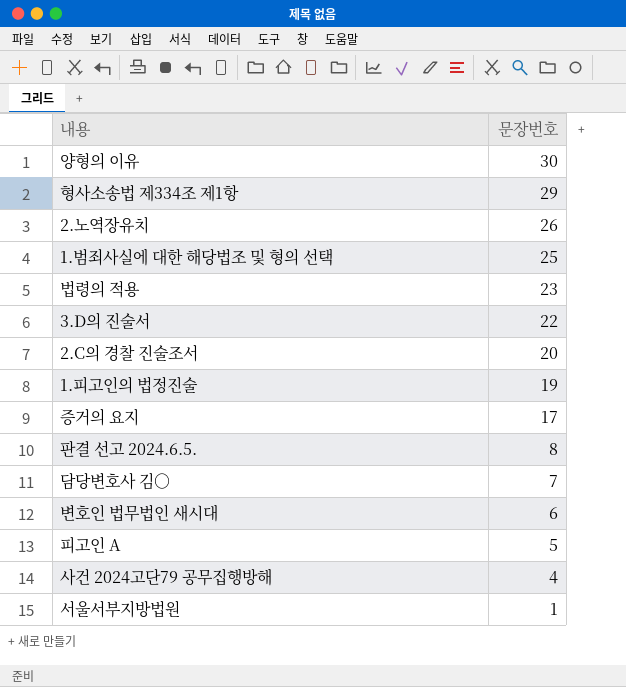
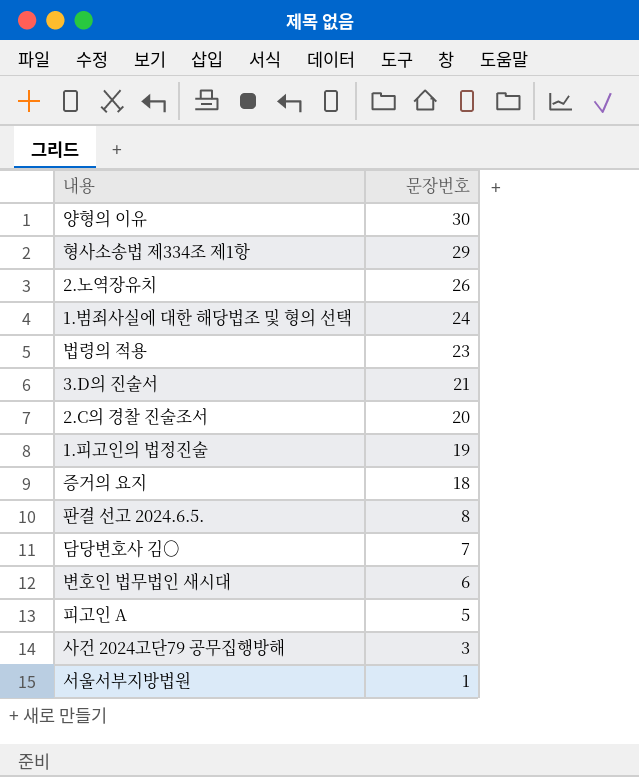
1.범죄사실에 대한 해당법조 및 형의 선택 | 문장번호: 25 -> 24
3.D의 진술서 | 문장번호: 22 -> 21
증거의 요지 | 문장번호: 17 -> 18
사건 2024고단79 공무집행방해 | 문장번호: 4 -> 3

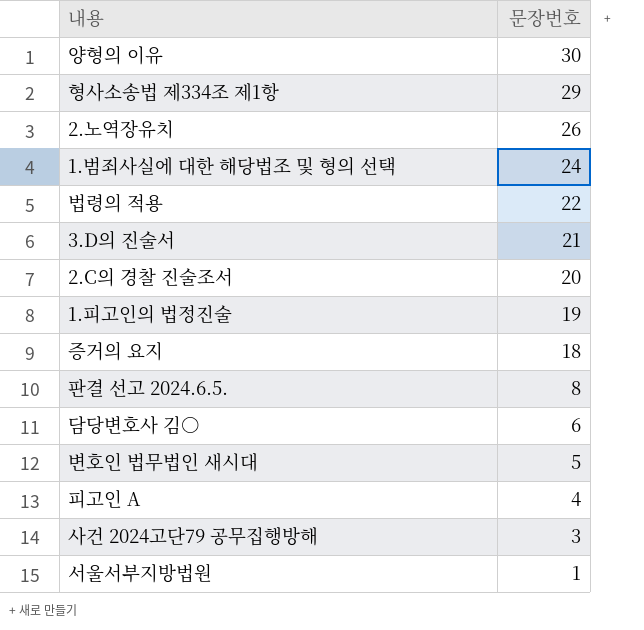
법령의 적용 | 문장번호: 23 -> 22
담당변호사 김○ | 문장번호: 7 -> 6
변호인 법무법인 새시대 | 문장번호: 6 -> 5
피고인 A | 문장번호: 5 -> 4

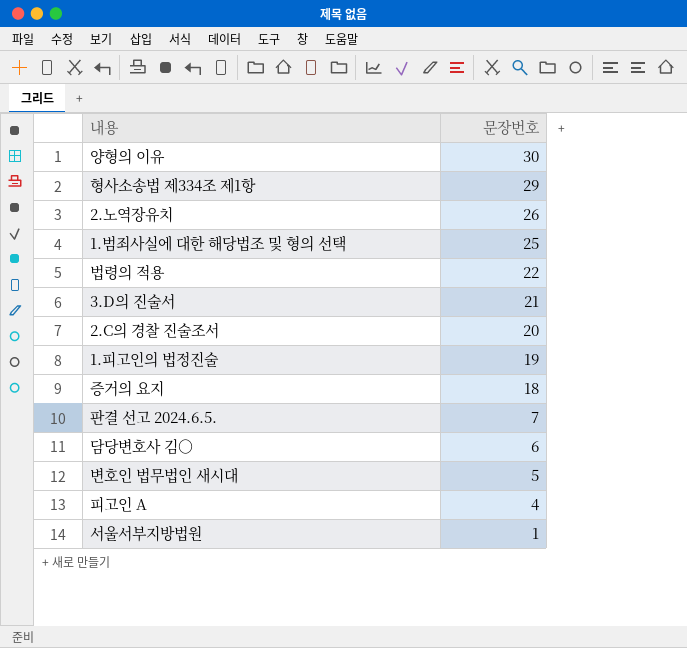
row 사건 2024고단79 공무집행방해: 3 -> none
1.범죄사실에 대한 해당법조 및 형의 선택 | 문장번호: 24 -> 25
판결 선고 2024.6.5. | 문장번호: 8 -> 7

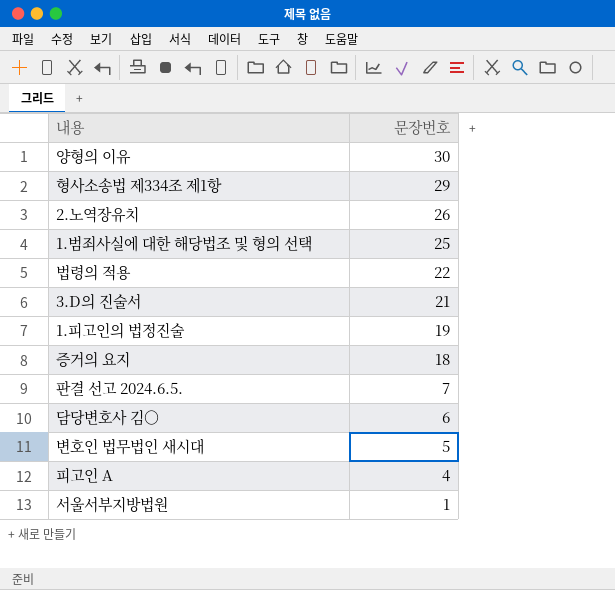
row 2.C의 경찰 진술조서: 20 -> none

